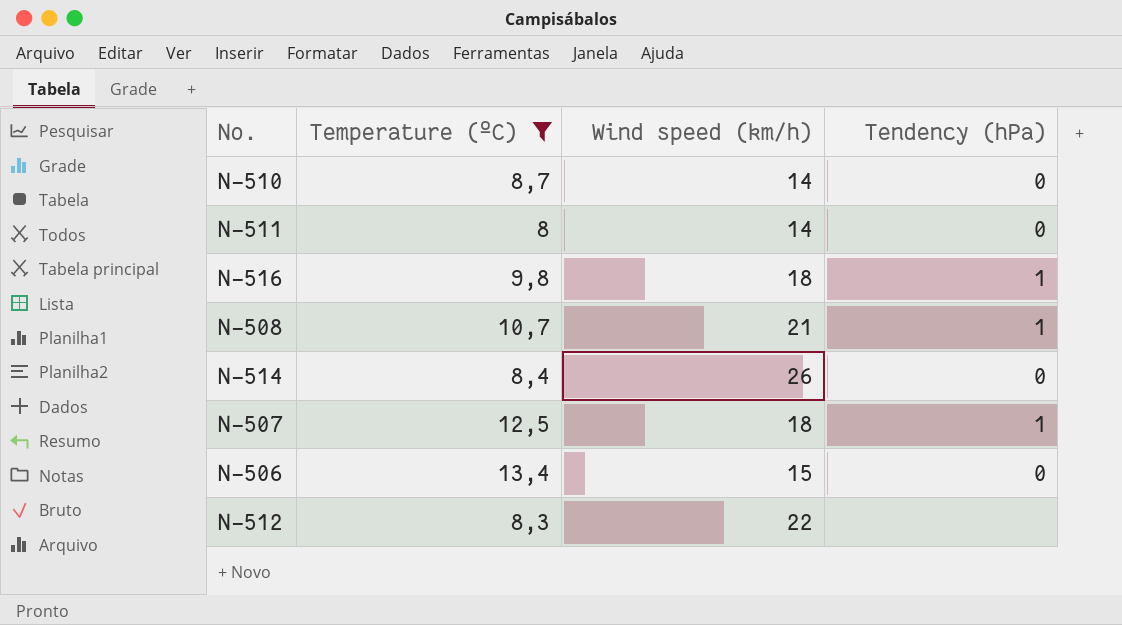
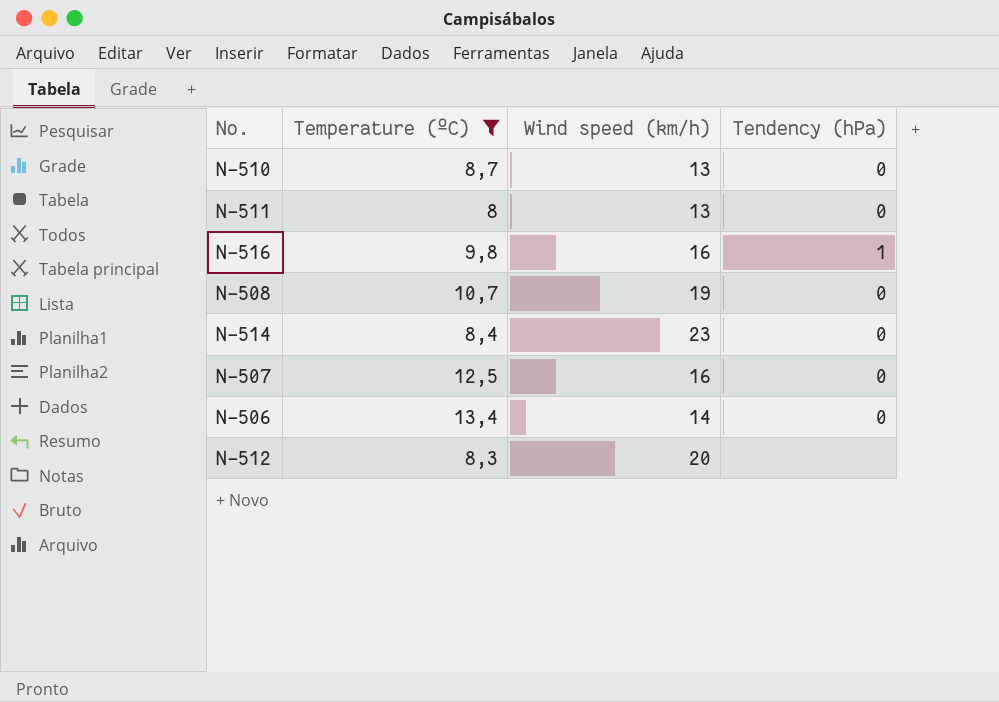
N-510 | Wind speed (km/h): 14 -> 13
N-511 | Wind speed (km/h): 14 -> 13
N-516 | Wind speed (km/h): 18 -> 16
N-508 | Wind speed (km/h): 21 -> 19
N-508 | Tendency (hPa): 1 -> 0
N-514 | Wind speed (km/h): 26 -> 23
N-507 | Wind speed (km/h): 18 -> 16
N-507 | Tendency (hPa): 1 -> 0
N-506 | Wind speed (km/h): 15 -> 14
N-512 | Wind speed (km/h): 22 -> 20

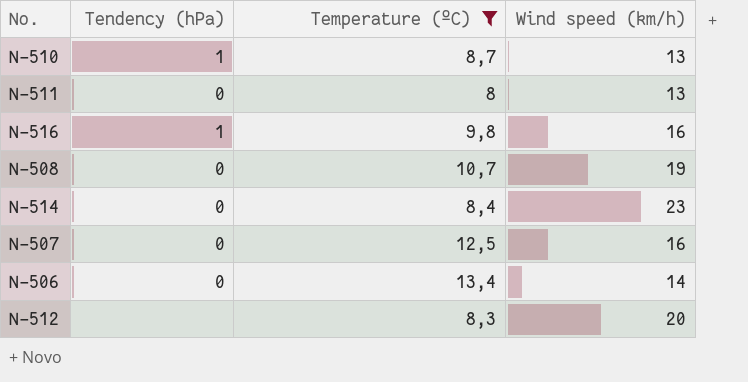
column Tendency (hPa) | position: 4 -> 2
N-510 | Tendency (hPa): 0 -> 1

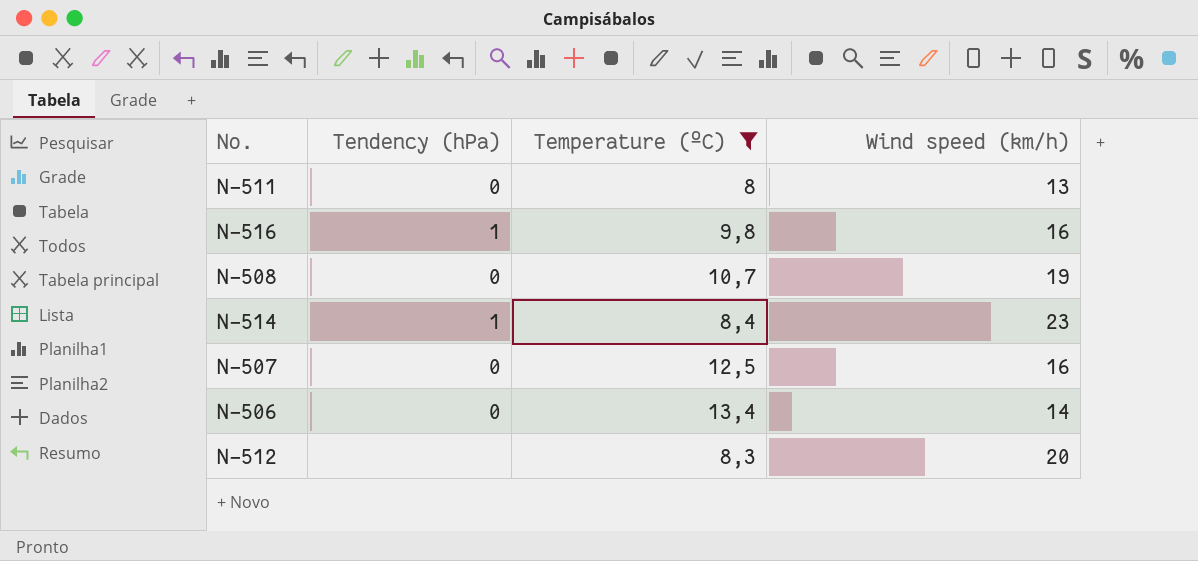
row N-510: 1 | 8,7 | 13 -> none
N-514 | Tendency (hPa): 0 -> 1

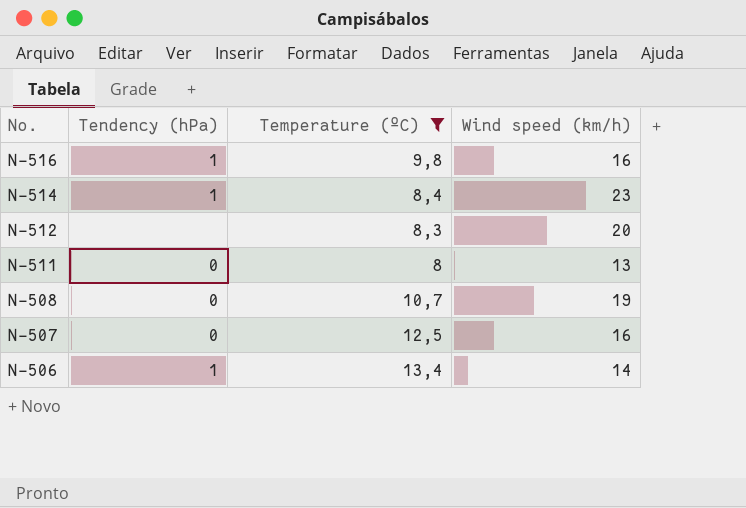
row order: none -> No. descending
N-506 | Tendency (hPa): 0 -> 1

